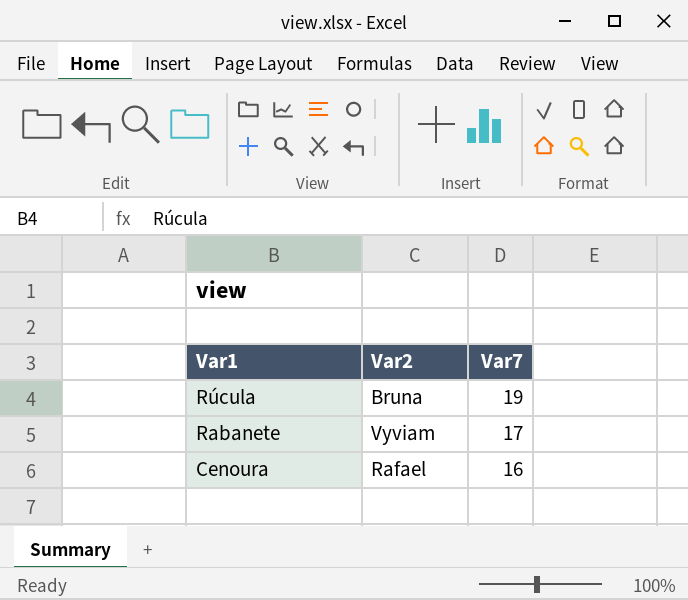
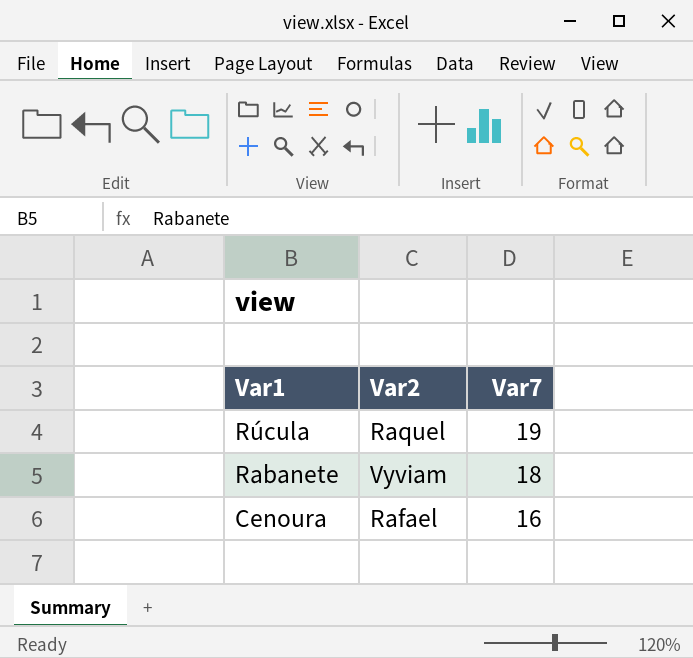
Rúcula | Var2: Bruna -> Raquel
Rabanete | Var7: 17 -> 18

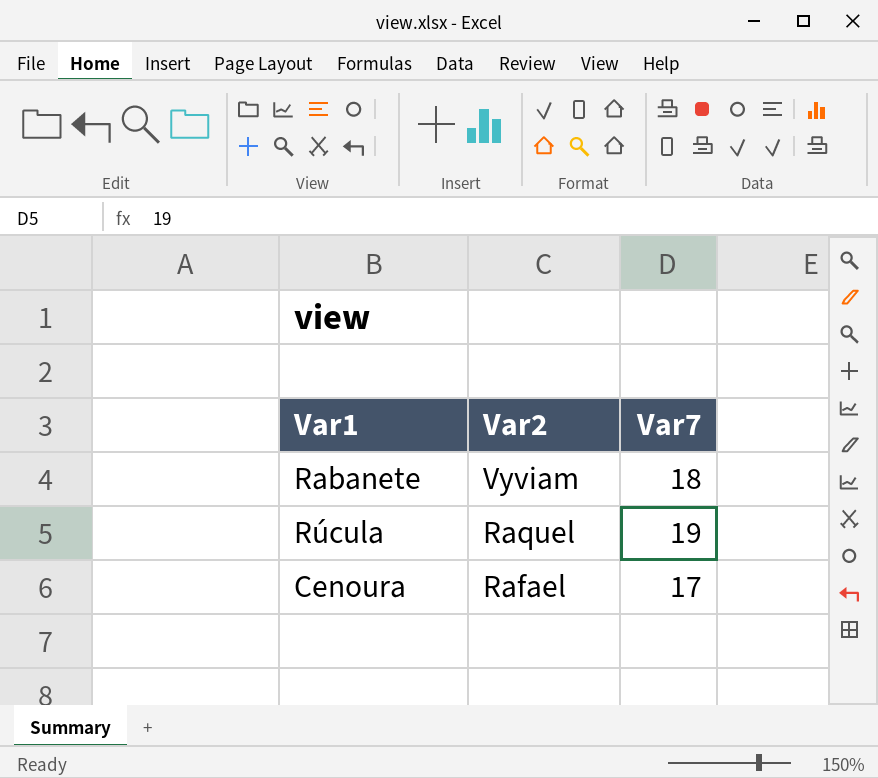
row order: Var1 descending -> Var2 descending
Cenoura | Var7: 16 -> 17

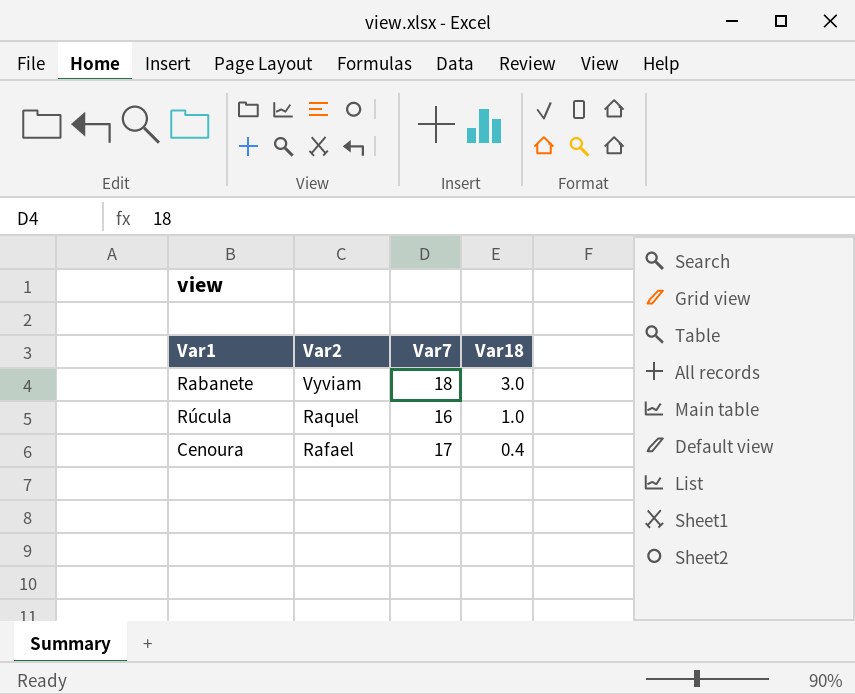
column Var18 | position: none -> 4
Rúcula | Var7: 19 -> 16

